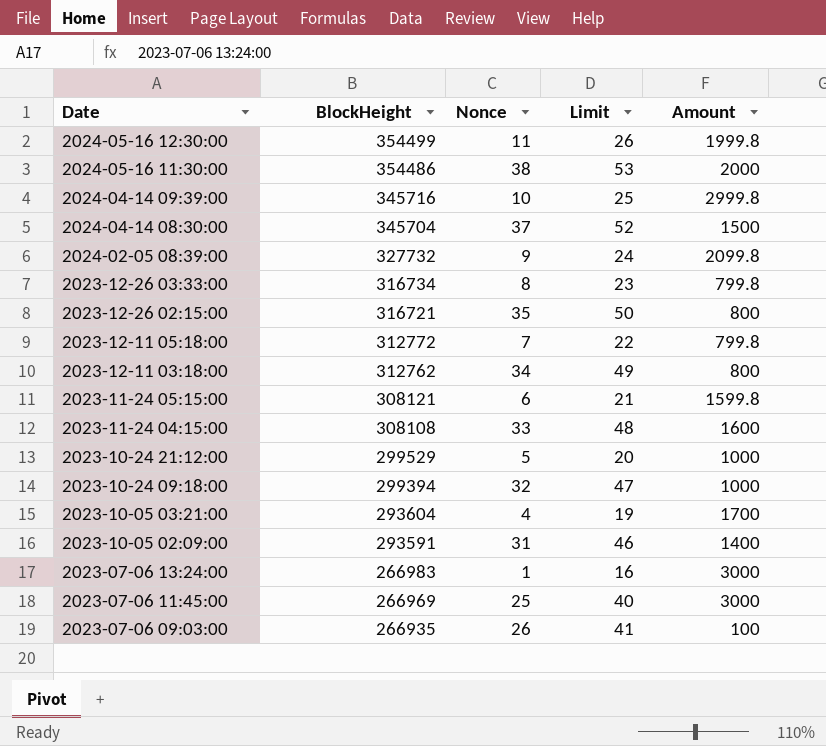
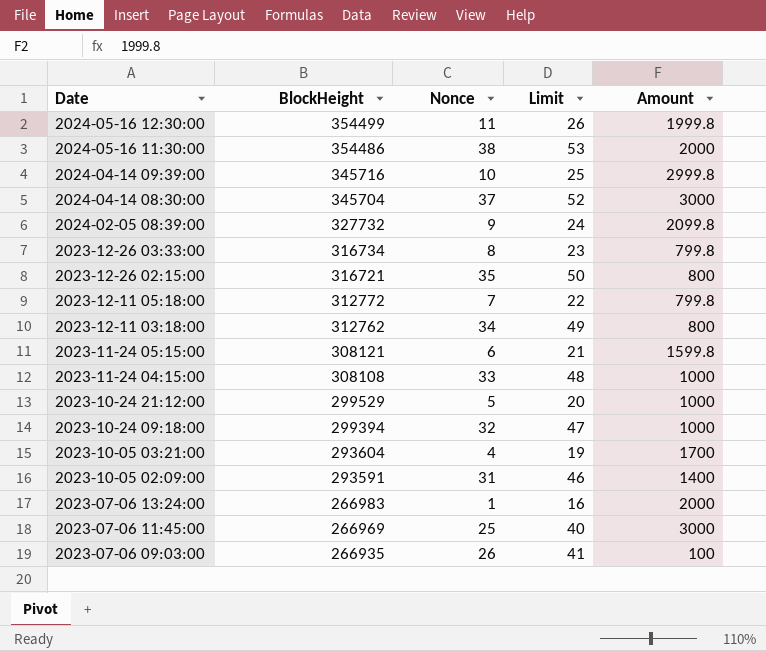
2024-04-14 08:30:00 | Amount: 1500 -> 3000
2023-11-24 04:15:00 | Amount: 1600 -> 1000
2023-07-06 13:24:00 | Amount: 3000 -> 2000

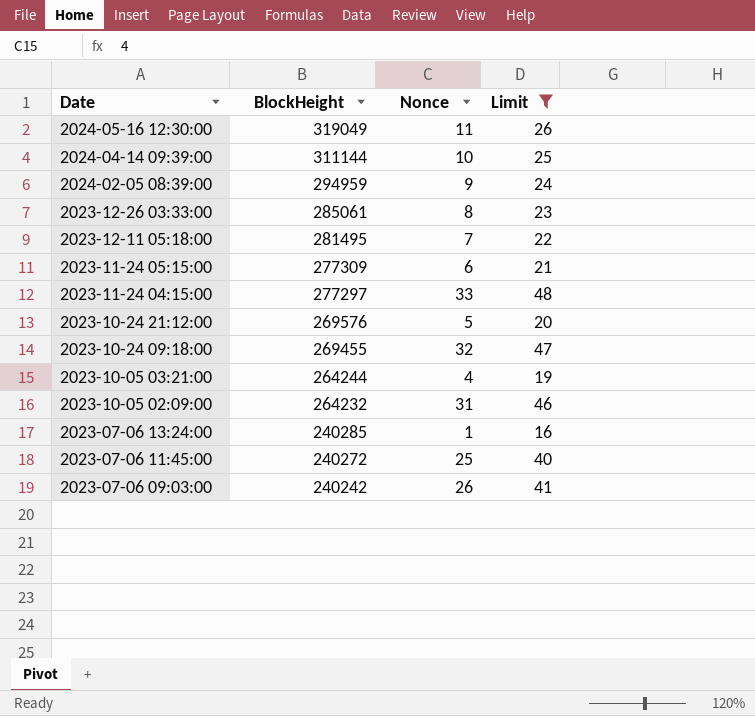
filter: none -> Limit <= 48
column Amount | position: 5 -> none
2024-05-16 12:30:00 | BlockHeight: 354499 -> 319049
2024-04-14 09:39:00 | BlockHeight: 345716 -> 311144
2024-02-05 08:39:00 | BlockHeight: 327732 -> 294959
2023-12-26 03:33:00 | BlockHeight: 316734 -> 285061
2023-12-11 05:18:00 | BlockHeight: 312772 -> 281495
2023-11-24 05:15:00 | BlockHeight: 308121 -> 277309
2023-11-24 04:15:00 | BlockHeight: 308108 -> 277297
2023-10-24 21:12:00 | BlockHeight: 299529 -> 269576
2023-10-24 09:18:00 | BlockHeight: 299394 -> 269455
2023-10-05 03:21:00 | BlockHeight: 293604 -> 264244
2023-10-05 02:09:00 | BlockHeight: 293591 -> 264232
2023-07-06 13:24:00 | BlockHeight: 266983 -> 240285
2023-07-06 11:45:00 | BlockHeight: 266969 -> 240272
2023-07-06 09:03:00 | BlockHeight: 266935 -> 240242

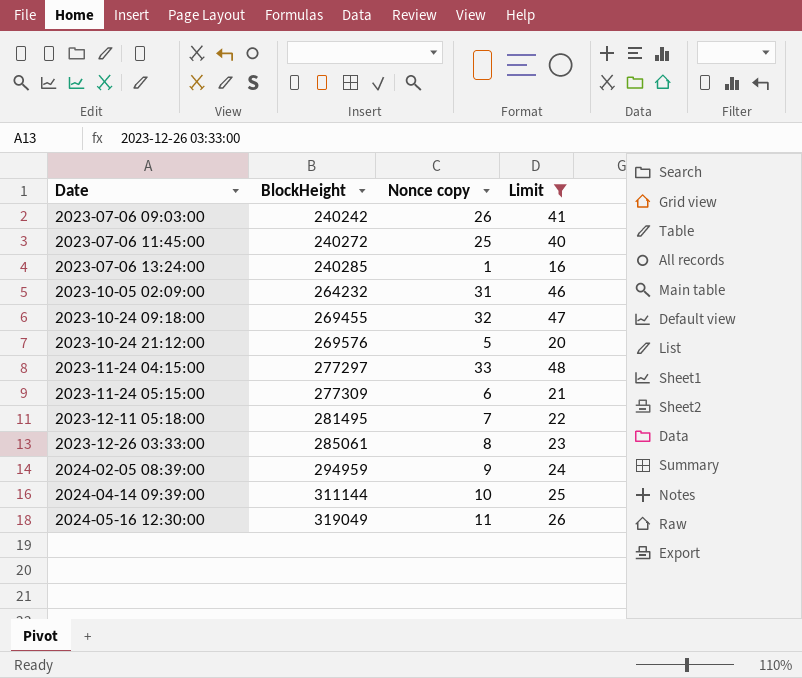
row order: Date descending -> Date ascending
column name: Nonce -> Nonce copy
row 2023-10-05 03:21:00: 264244 | 4 | 19 -> none

